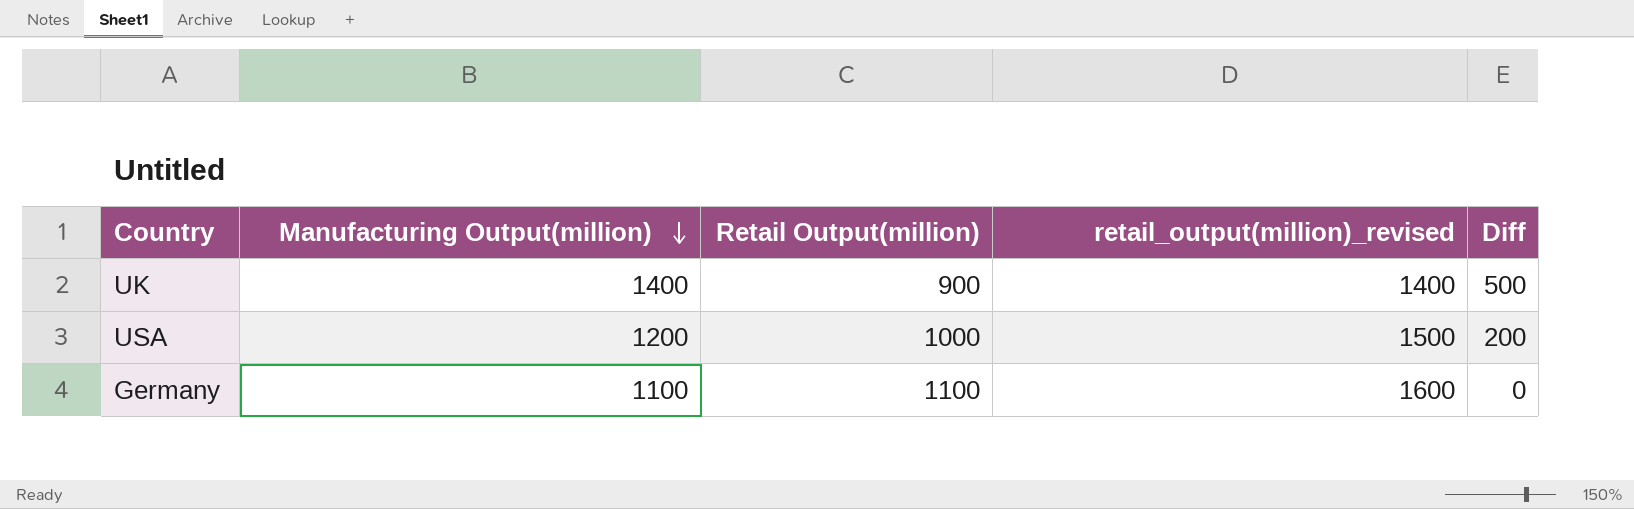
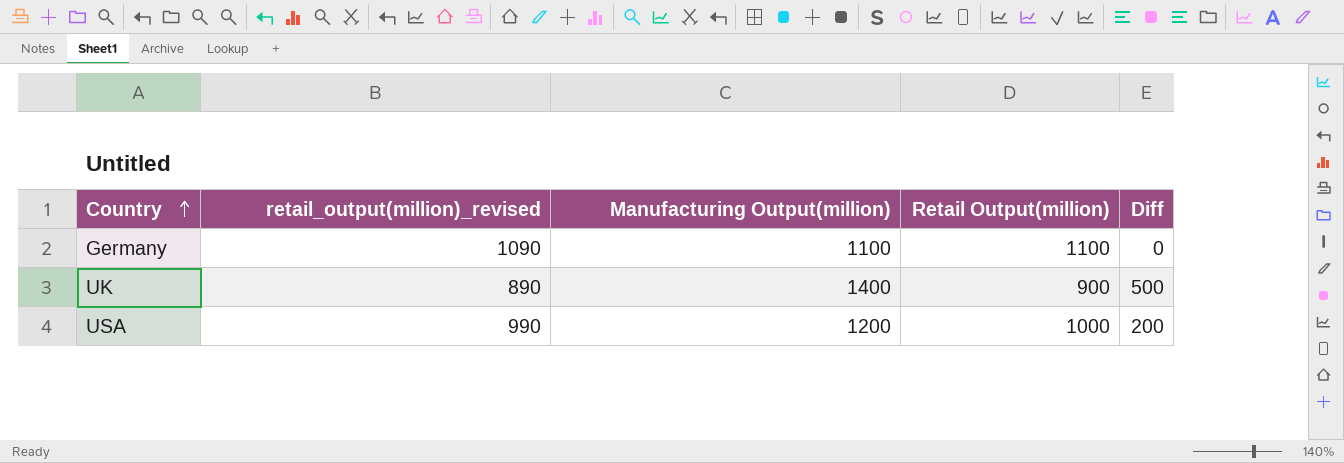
row order: Manufacturing Output(million) descending -> Country ascending
column retail_output(million)_revised | formula: [Retail Output(million)] + 500 -> [Retail Output(million)] - 10
column retail_output(million)_revised | position: 4 -> 2

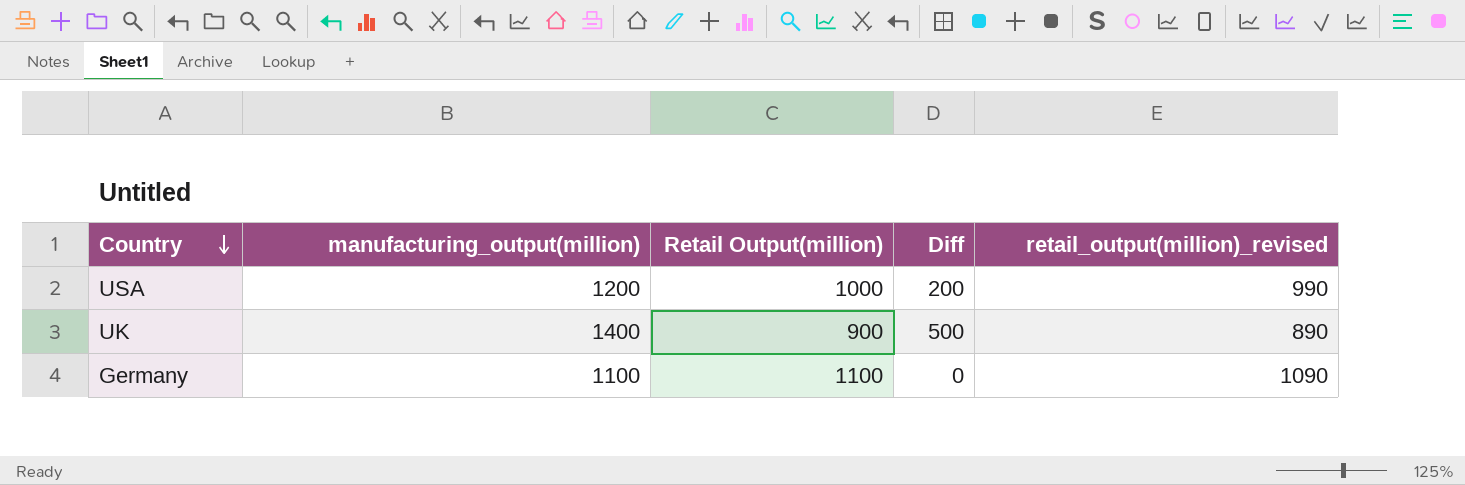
row order: Country ascending -> Country descending
column name: Manufacturing Output(million) -> manufacturing_output(million)
column retail_output(million)_revised | position: 2 -> 5

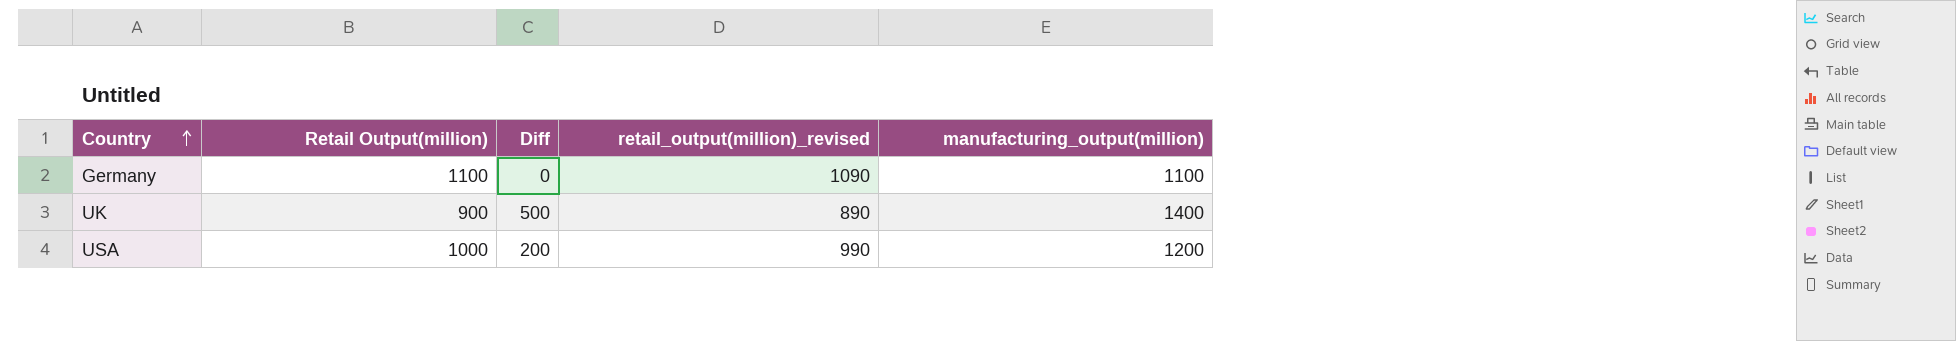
row order: Country descending -> Country ascending
column manufacturing_output(million) | position: 2 -> 5

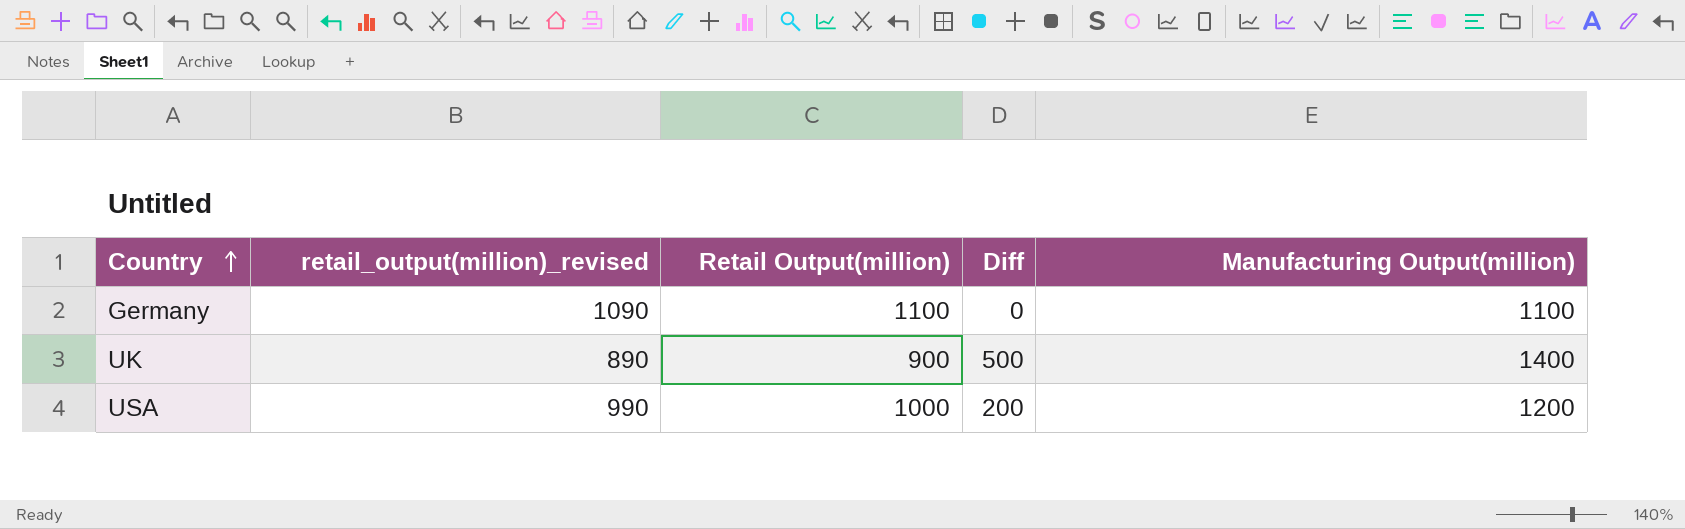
column retail_output(million)_revised | position: 4 -> 2
column name: manufacturing_output(million) -> Manufacturing Output(million)

